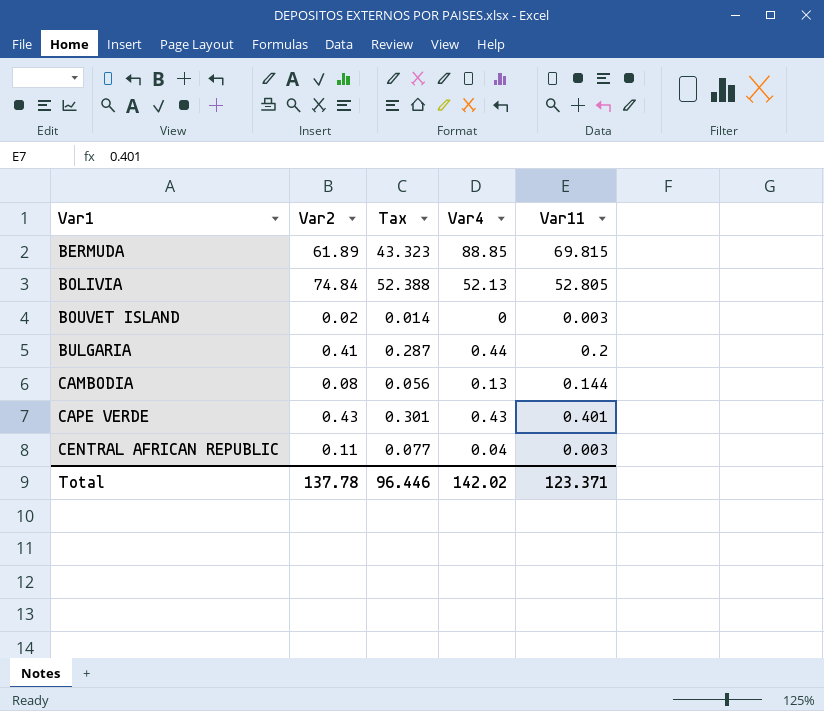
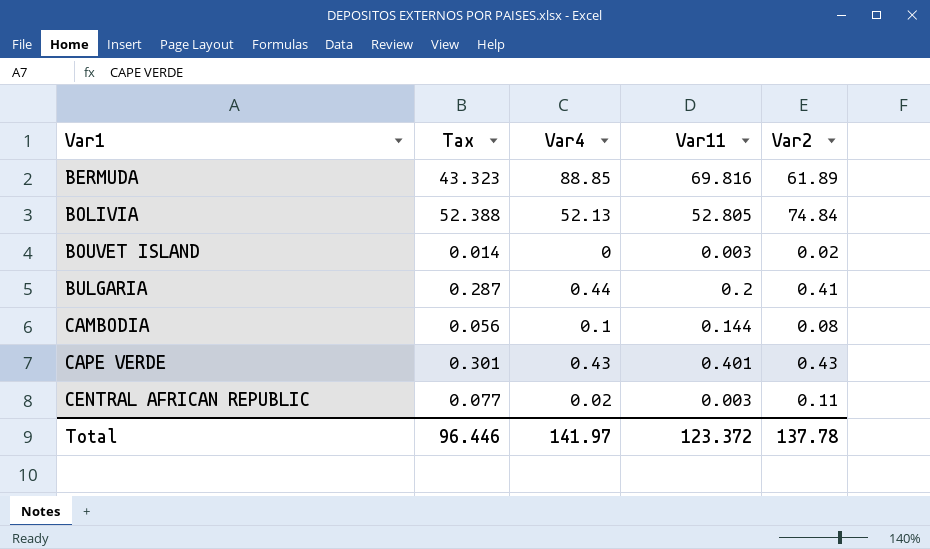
column Var2 | position: 2 -> 5
BERMUDA | Var11: 69.815 -> 69.816
CAMBODIA | Var4: 0.13 -> 0.1
CENTRAL AFRICAN REPUBLIC | Var4: 0.04 -> 0.02
Total | Var4: 142.02 -> 141.97
Total | Var11: 123.371 -> 123.372

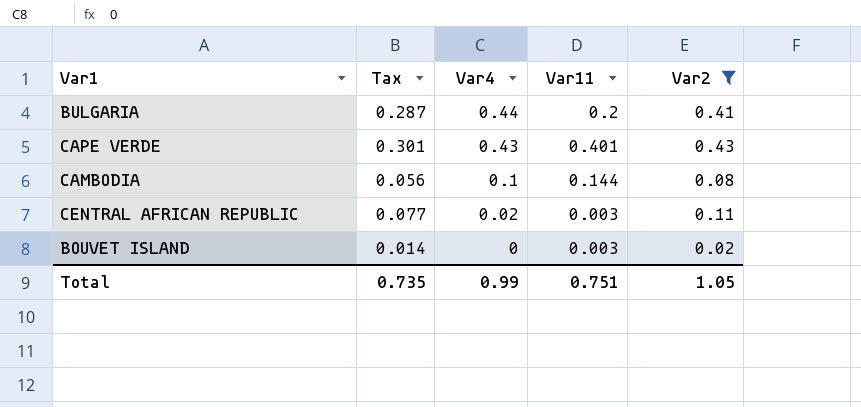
filter: none -> Var2 <= 0.43
row order: Var1 ascending -> Var4 descending
Total | Tax: 96.446 -> 0.735
Total | Var4: 141.97 -> 0.99
Total | Var11: 123.372 -> 0.751
Total | Var2: 137.78 -> 1.05

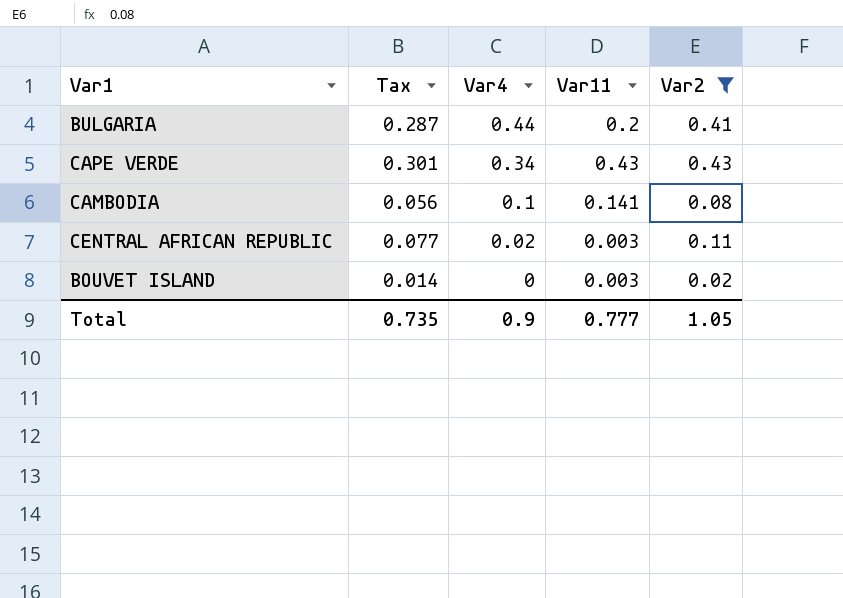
CAPE VERDE | Var4: 0.43 -> 0.34
CAPE VERDE | Var11: 0.401 -> 0.43
CAMBODIA | Var11: 0.144 -> 0.141
Total | Var4: 0.99 -> 0.9
Total | Var11: 0.751 -> 0.777

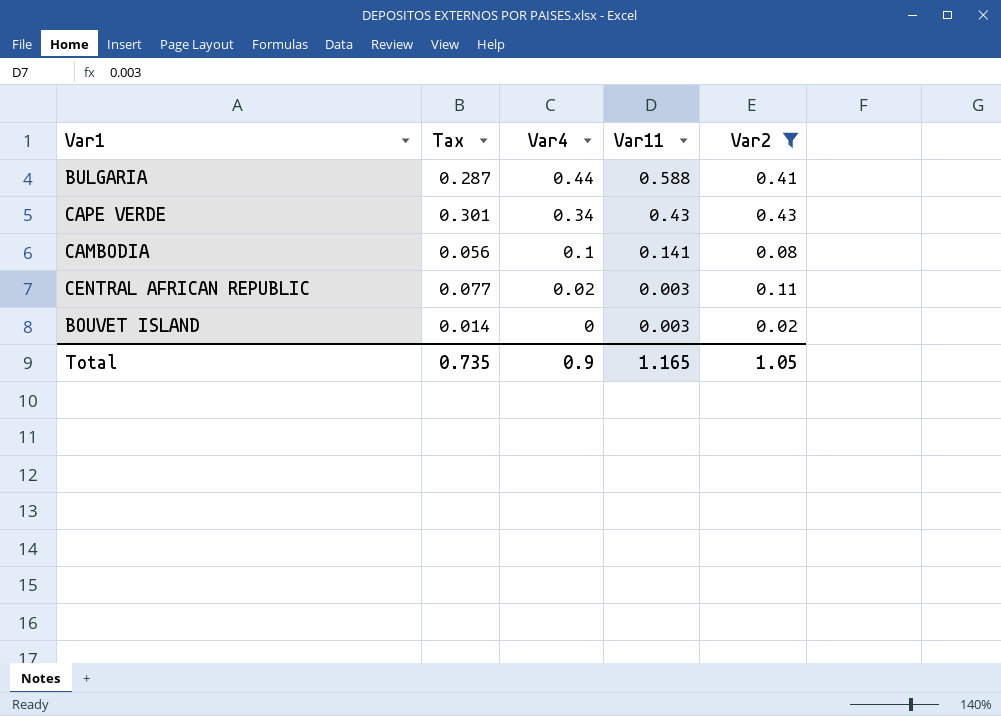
BULGARIA | Var11: 0.2 -> 0.588
Total | Var11: 0.777 -> 1.165

